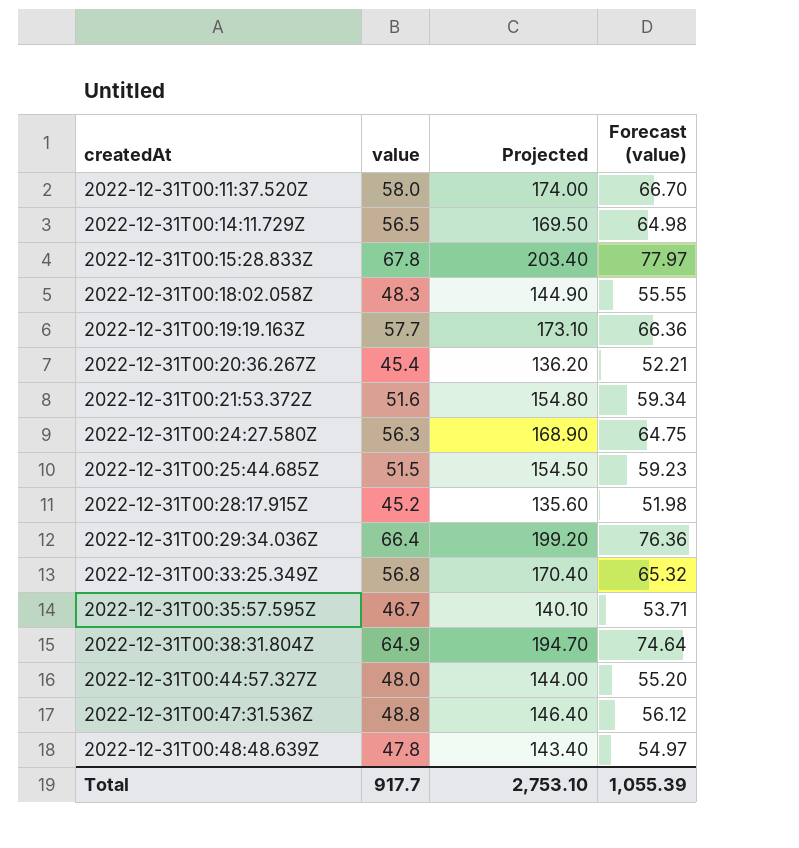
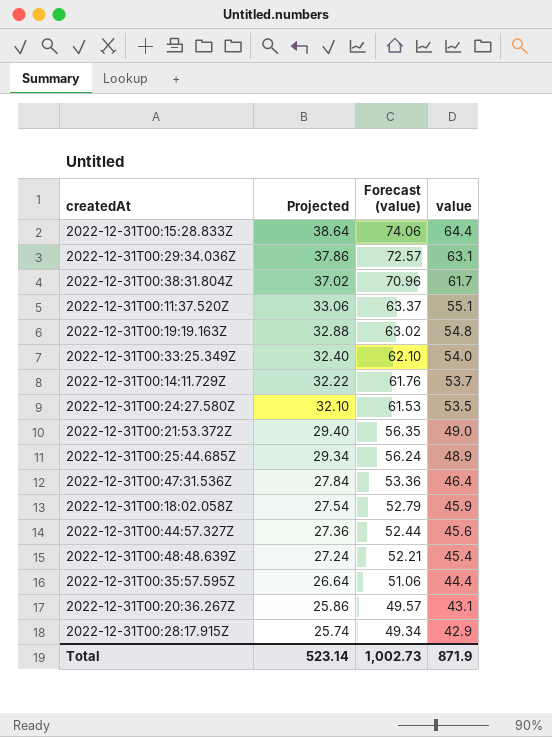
row order: createdAt ascending -> Projected descending
column Projected | formula: [value] * 3 -> [value] * 0.6
column value | position: 2 -> 4
2022-12-31T00:15:28.833Z | Forecast (value): 77.97 -> 74.06
2022-12-31T00:15:28.833Z | value: 67.8 -> 64.4
2022-12-31T00:29:34.036Z | Forecast (value): 76.36 -> 72.57
2022-12-31T00:29:34.036Z | value: 66.4 -> 63.1
2022-12-31T00:38:31.804Z | Forecast (value): 74.64 -> 70.96
2022-12-31T00:38:31.804Z | value: 64.9 -> 61.7
2022-12-31T00:11:37.520Z | Forecast (value): 66.70 -> 63.37
2022-12-31T00:11:37.520Z | value: 58.0 -> 55.1
2022-12-31T00:19:19.163Z | Forecast (value): 66.36 -> 63.02
2022-12-31T00:19:19.163Z | value: 57.7 -> 54.8
2022-12-31T00:33:25.349Z | Forecast (value): 65.32 -> 62.10
2022-12-31T00:33:25.349Z | value: 56.8 -> 54.0
2022-12-31T00:14:11.729Z | Forecast (value): 64.98 -> 61.76
2022-12-31T00:14:11.729Z | value: 56.5 -> 53.7
2022-12-31T00:24:27.580Z | Forecast (value): 64.75 -> 61.53
2022-12-31T00:24:27.580Z | value: 56.3 -> 53.5
2022-12-31T00:21:53.372Z | Forecast (value): 59.34 -> 56.35
2022-12-31T00:21:53.372Z | value: 51.6 -> 49.0
2022-12-31T00:25:44.685Z | Forecast (value): 59.23 -> 56.24
2022-12-31T00:25:44.685Z | value: 51.5 -> 48.9
2022-12-31T00:47:31.536Z | Forecast (value): 56.12 -> 53.36
2022-12-31T00:47:31.536Z | value: 48.8 -> 46.4
2022-12-31T00:18:02.058Z | Forecast (value): 55.55 -> 52.79
2022-12-31T00:18:02.058Z | value: 48.3 -> 45.9
2022-12-31T00:44:57.327Z | Forecast (value): 55.20 -> 52.44
2022-12-31T00:44:57.327Z | value: 48.0 -> 45.6
2022-12-31T00:48:48.639Z | Forecast (value): 54.97 -> 52.21
2022-12-31T00:48:48.639Z | value: 47.8 -> 45.4
2022-12-31T00:35:57.595Z | Forecast (value): 53.71 -> 51.06
2022-12-31T00:35:57.595Z | value: 46.7 -> 44.4
2022-12-31T00:20:36.267Z | Forecast (value): 52.21 -> 49.57
2022-12-31T00:20:36.267Z | value: 45.4 -> 43.1
2022-12-31T00:28:17.915Z | Forecast (value): 51.98 -> 49.34
2022-12-31T00:28:17.915Z | value: 45.2 -> 42.9
Total | Projected: 2,753.10 -> 523.14
Total | Forecast (value): 1,055.39 -> 1,002.73
Total | value: 917.7 -> 871.9

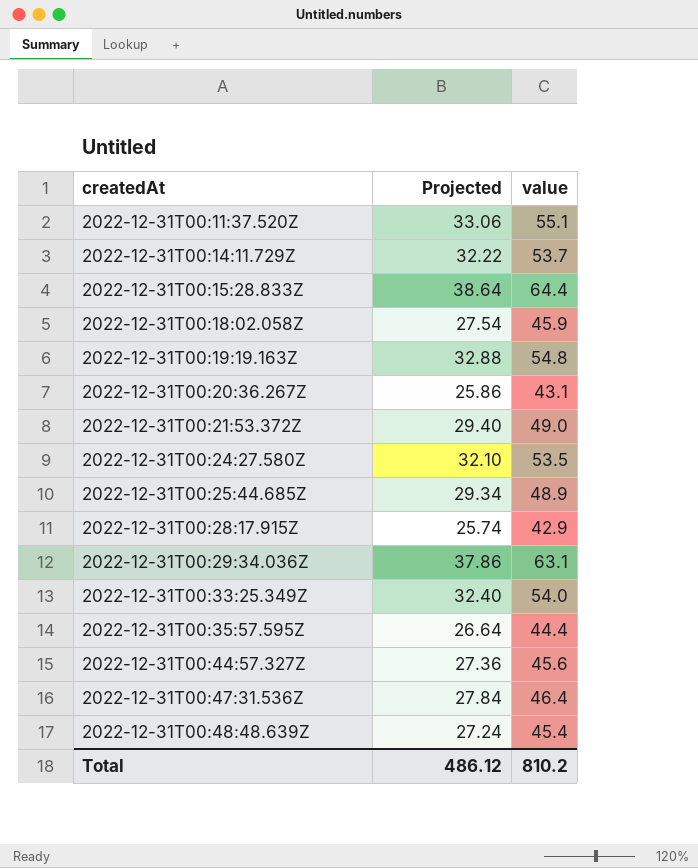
row order: Projected descending -> createdAt ascending
column Forecast (value) | formula: [value] * 1.15 -> none
row 2022-12-31T00:38:31.804Z: 37.02 | 70.96 | 61.7 -> none
Total | Projected: 523.14 -> 486.12
Total | value: 871.9 -> 810.2

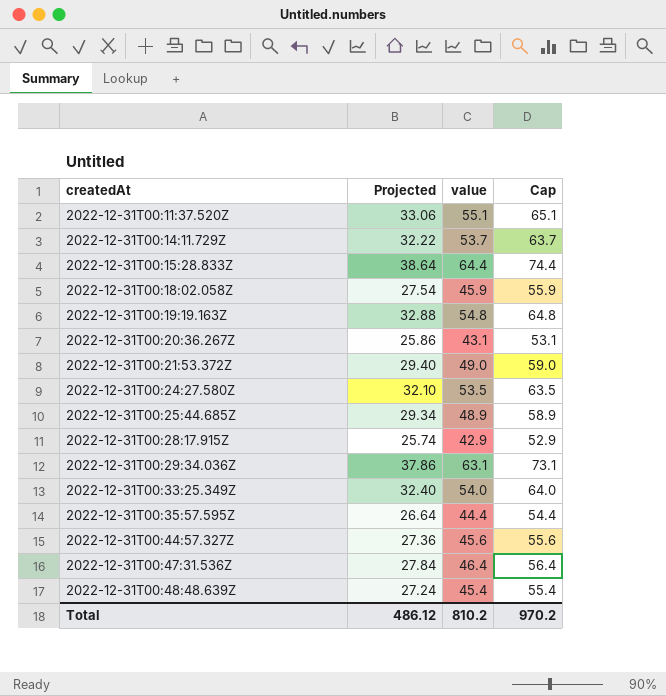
column Cap | formula: none -> [value] + 10

